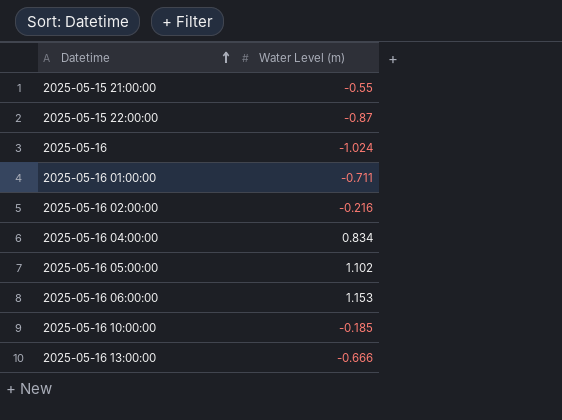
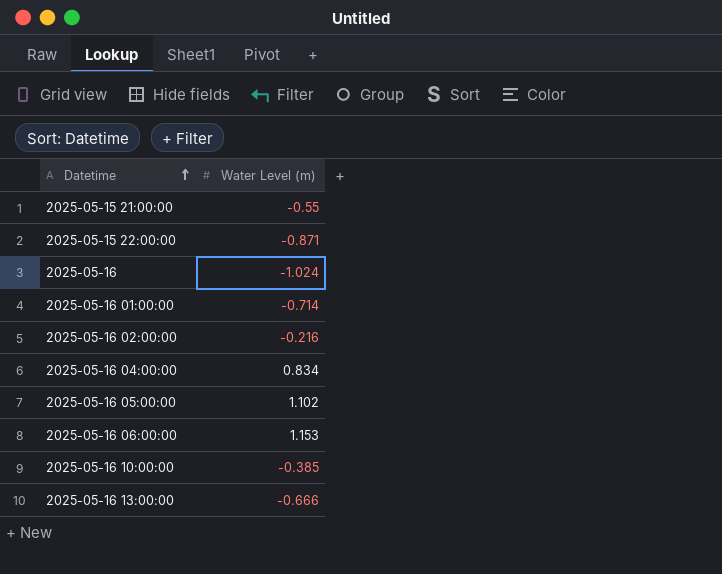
2025-05-15 22:00:00 | Water Level (m): -0.87 -> -0.871
2025-05-16 01:00:00 | Water Level (m): -0.711 -> -0.714
2025-05-16 10:00:00 | Water Level (m): -0.185 -> -0.385

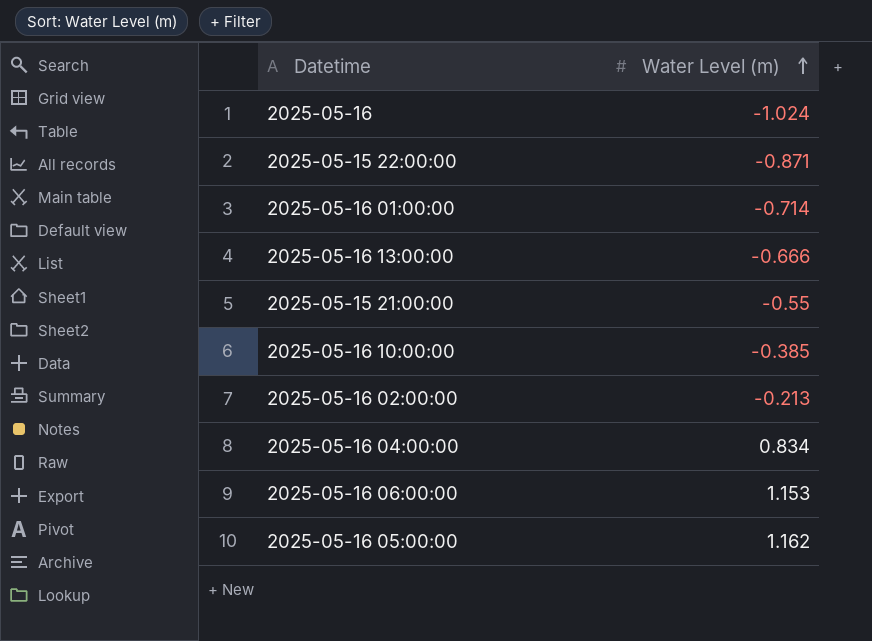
row order: Datetime ascending -> Water Level (m) ascending
2025-05-16 02:00:00 | Water Level (m): -0.216 -> -0.213
2025-05-16 05:00:00 | Water Level (m): 1.102 -> 1.162

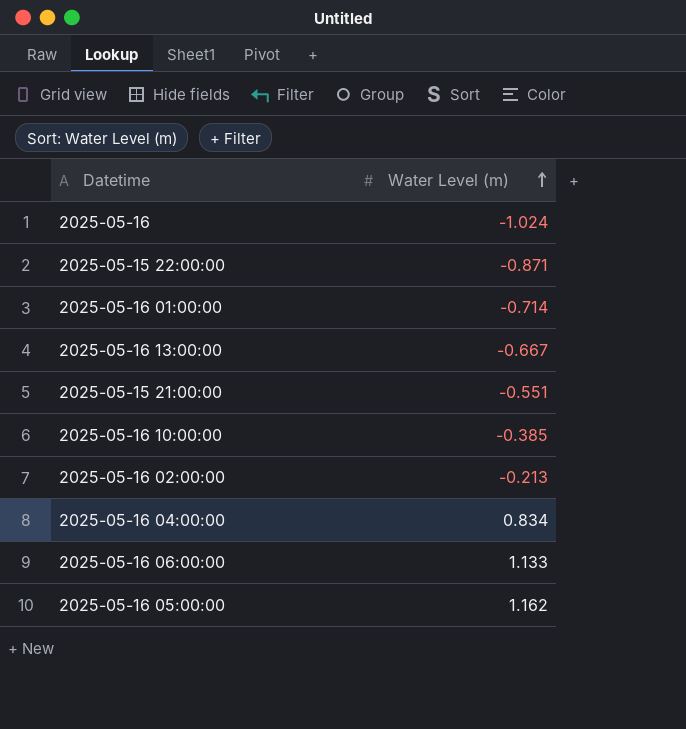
2025-05-16 13:00:00 | Water Level (m): -0.666 -> -0.667
2025-05-15 21:00:00 | Water Level (m): -0.55 -> -0.551
2025-05-16 06:00:00 | Water Level (m): 1.153 -> 1.133

